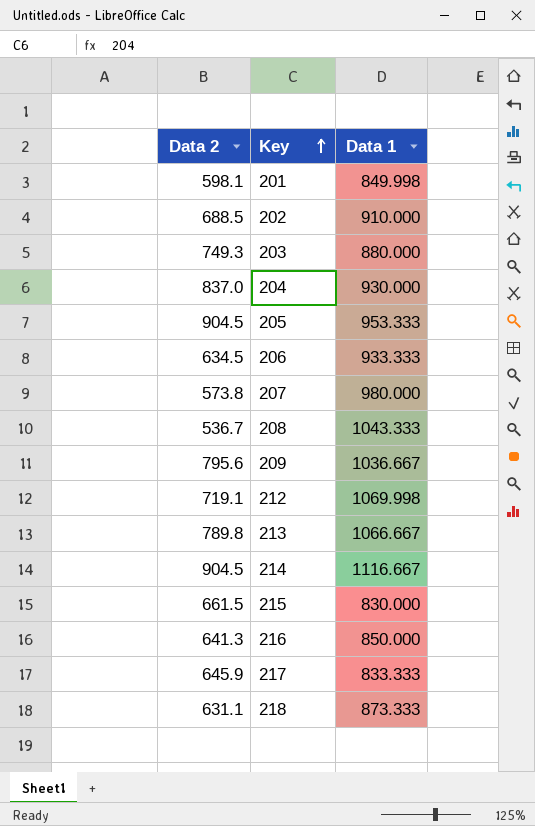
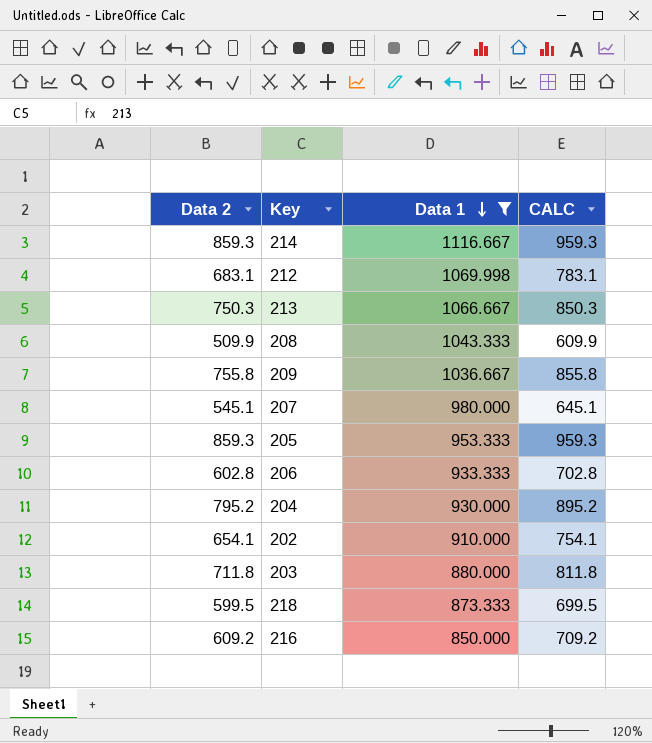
filter: none -> Data 1 >= 850.000
row order: Key ascending -> Data 1 descending
column CALC | formula: none -> [Data 2] + 100
214 | Data 2: 904.5 -> 859.3
212 | Data 2: 719.1 -> 683.1
213 | Data 2: 789.8 -> 750.3
208 | Data 2: 536.7 -> 509.9
209 | Data 2: 795.6 -> 755.8
207 | Data 2: 573.8 -> 545.1
205 | Data 2: 904.5 -> 859.3
206 | Data 2: 634.5 -> 602.8
204 | Data 2: 837.0 -> 795.2
202 | Data 2: 688.5 -> 654.1
203 | Data 2: 749.3 -> 711.8
218 | Data 2: 631.1 -> 599.5
216 | Data 2: 641.3 -> 609.2

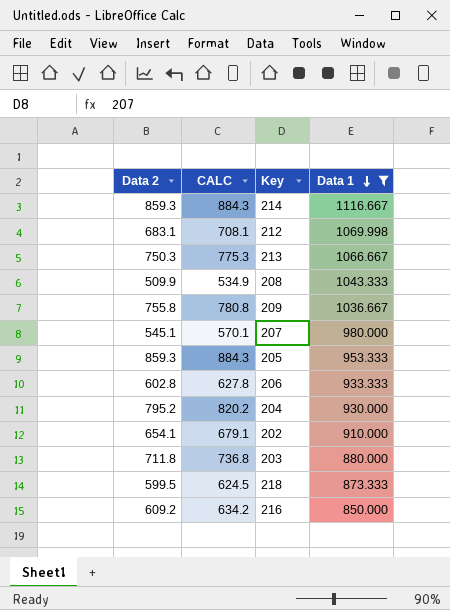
column CALC | formula: [Data 2] + 100 -> [Data 2] + 25
column CALC | position: 4 -> 2

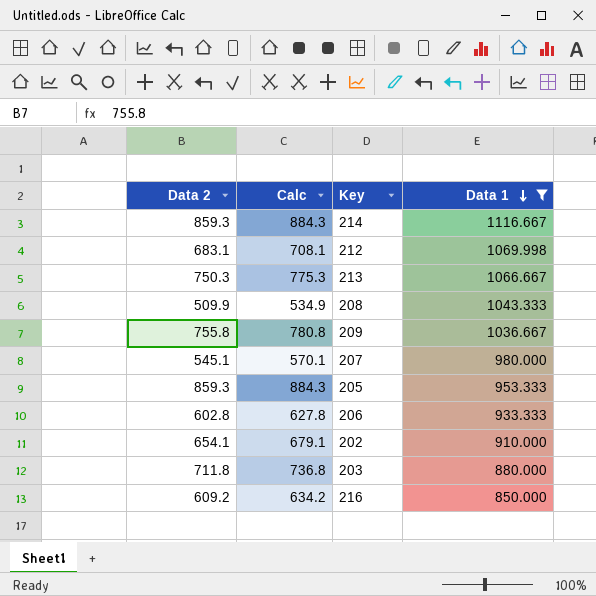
column name: CALC -> Calc
row 204: 795.2 | 820.2 | 930.000 -> none
row 218: 599.5 | 624.5 | 873.333 -> none

